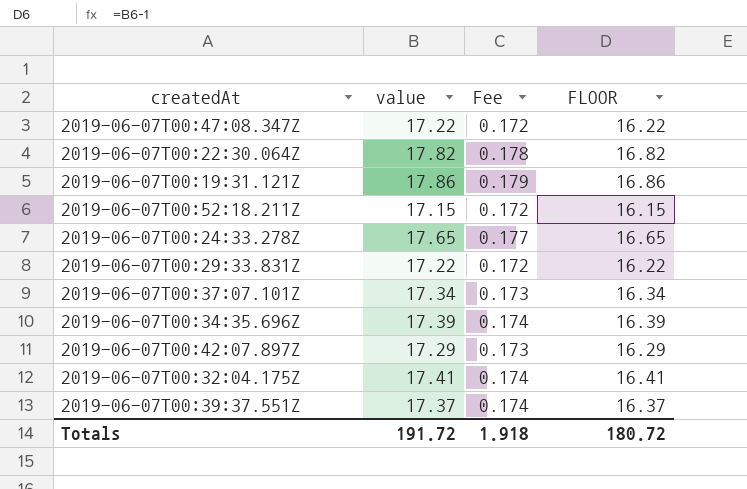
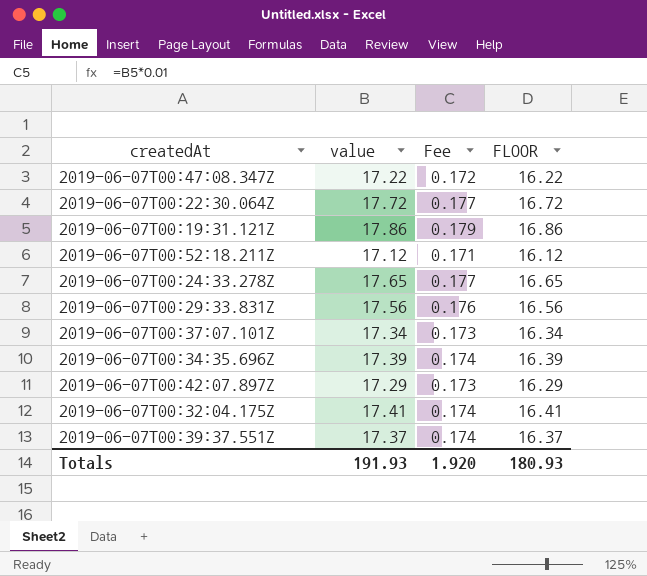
2019-06-07T00:22:30.064Z | value: 17.82 -> 17.72
2019-06-07T00:22:30.064Z | Fee: 0.178 -> 0.177
2019-06-07T00:22:30.064Z | FLOOR: 16.82 -> 16.72
2019-06-07T00:52:18.211Z | value: 17.15 -> 17.12
2019-06-07T00:52:18.211Z | Fee: 0.172 -> 0.171
2019-06-07T00:52:18.211Z | FLOOR: 16.15 -> 16.12
2019-06-07T00:29:33.831Z | value: 17.22 -> 17.56
2019-06-07T00:29:33.831Z | Fee: 0.172 -> 0.176
2019-06-07T00:29:33.831Z | FLOOR: 16.22 -> 16.56
Totals | value: 191.72 -> 191.93
Totals | Fee: 1.918 -> 1.920
Totals | FLOOR: 180.72 -> 180.93

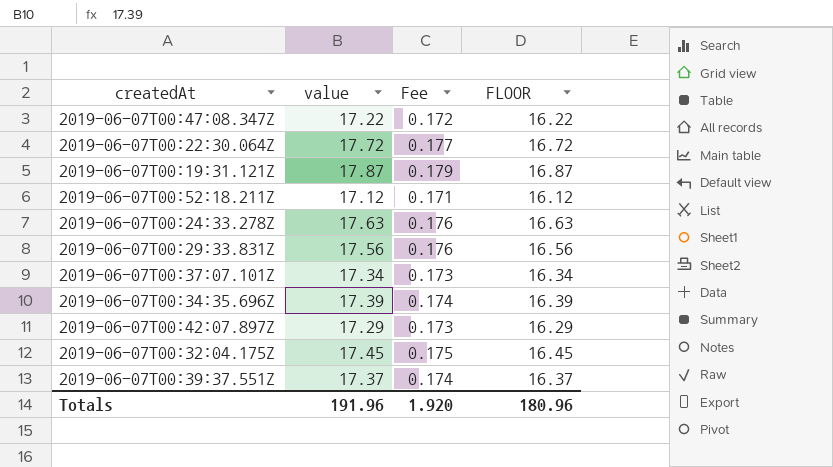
2019-06-07T00:19:31.121Z | value: 17.86 -> 17.87
2019-06-07T00:19:31.121Z | FLOOR: 16.86 -> 16.87
2019-06-07T00:24:33.278Z | value: 17.65 -> 17.63
2019-06-07T00:24:33.278Z | Fee: 0.177 -> 0.176
2019-06-07T00:24:33.278Z | FLOOR: 16.65 -> 16.63
2019-06-07T00:32:04.175Z | value: 17.41 -> 17.45
2019-06-07T00:32:04.175Z | Fee: 0.174 -> 0.175
2019-06-07T00:32:04.175Z | FLOOR: 16.41 -> 16.45
Totals | value: 191.93 -> 191.96
Totals | FLOOR: 180.93 -> 180.96

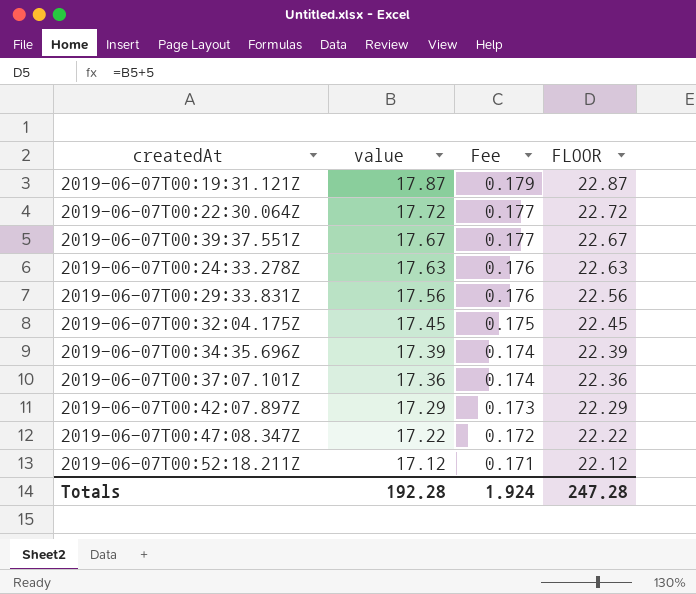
row order: none -> value descending
column FLOOR | formula: [value] - 1 -> [value] + 5
2019-06-07T00:39:37.551Z | value: 17.37 -> 17.67
2019-06-07T00:39:37.551Z | Fee: 0.174 -> 0.177
2019-06-07T00:37:07.101Z | value: 17.34 -> 17.36
2019-06-07T00:37:07.101Z | Fee: 0.173 -> 0.174
Totals | value: 191.96 -> 192.28
Totals | Fee: 1.920 -> 1.924
Totals | FLOOR: 180.96 -> 247.28

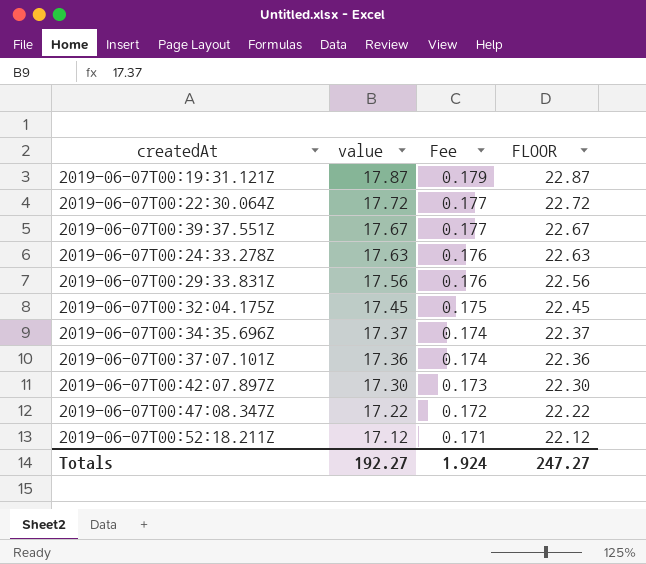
2019-06-07T00:34:35.696Z | value: 17.39 -> 17.37
2019-06-07T00:34:35.696Z | FLOOR: 22.39 -> 22.37
2019-06-07T00:42:07.897Z | value: 17.29 -> 17.30
2019-06-07T00:42:07.897Z | FLOOR: 22.29 -> 22.30
Totals | value: 192.28 -> 192.27
Totals | FLOOR: 247.28 -> 247.27

